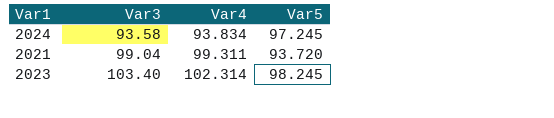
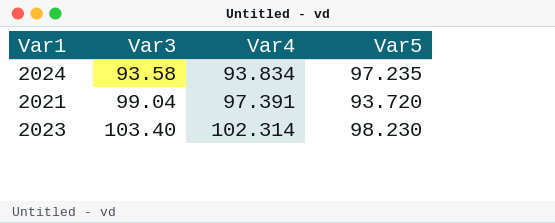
2024 | Var5: 97.245 -> 97.235
2021 | Var4: 99.311 -> 97.391
2023 | Var5: 98.245 -> 98.230

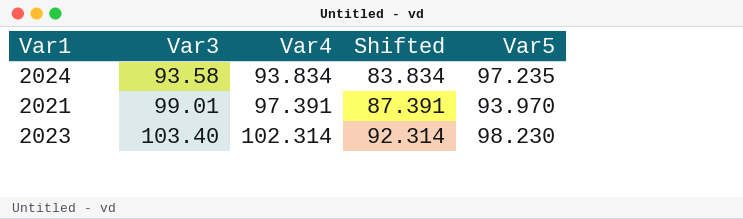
column Shifted | formula: none -> [Var4] - 10
2021 | Var3: 99.04 -> 99.01
2021 | Var5: 93.720 -> 93.970

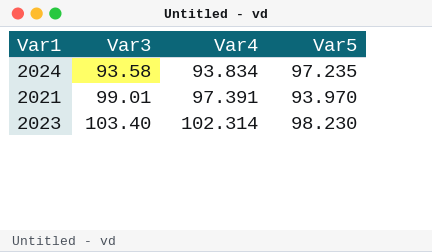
column Shifted | formula: [Var4] - 10 -> none

